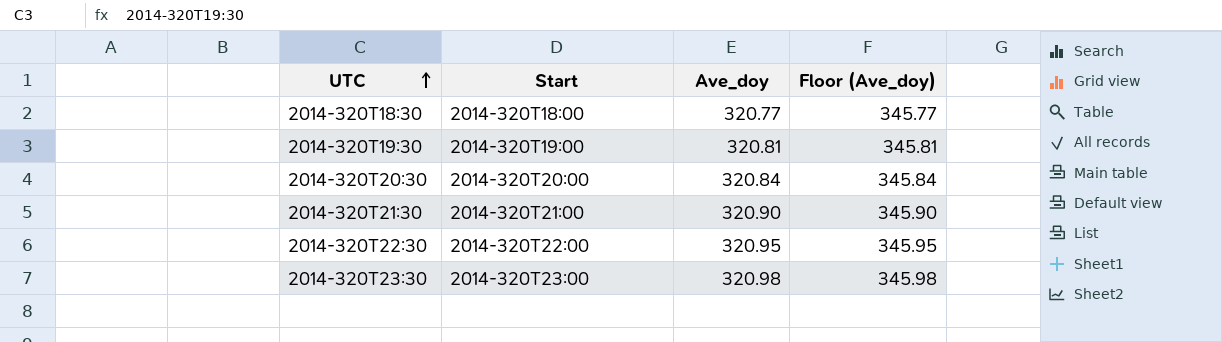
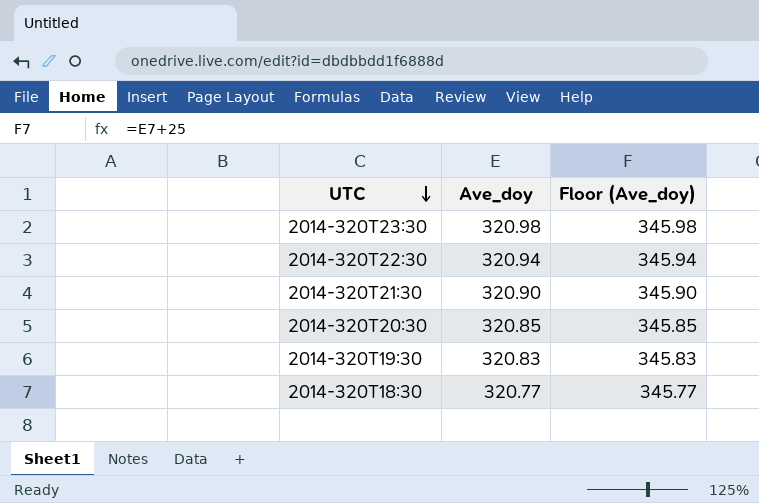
row order: UTC ascending -> UTC descending
column Start | position: 2 -> none
2014-320T22:30 | Ave_doy: 320.95 -> 320.94
2014-320T22:30 | Floor (Ave_doy): 345.95 -> 345.94
2014-320T20:30 | Ave_doy: 320.84 -> 320.85
2014-320T20:30 | Floor (Ave_doy): 345.84 -> 345.85
2014-320T19:30 | Ave_doy: 320.81 -> 320.83
2014-320T19:30 | Floor (Ave_doy): 345.81 -> 345.83

